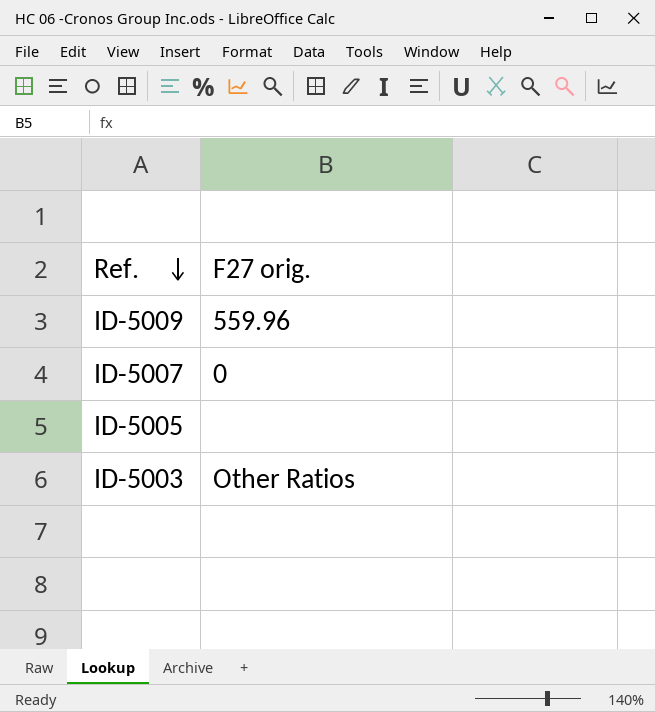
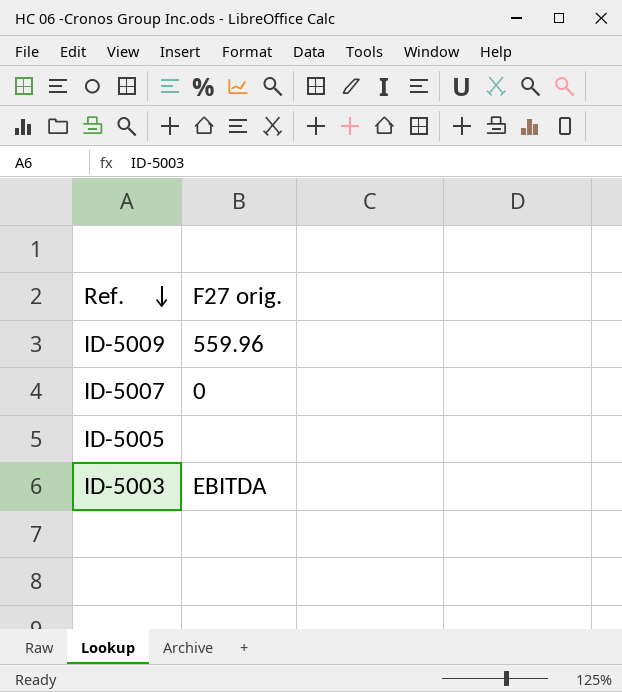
ID-5003 | F27 orig.: Other Ratios -> EBITDA

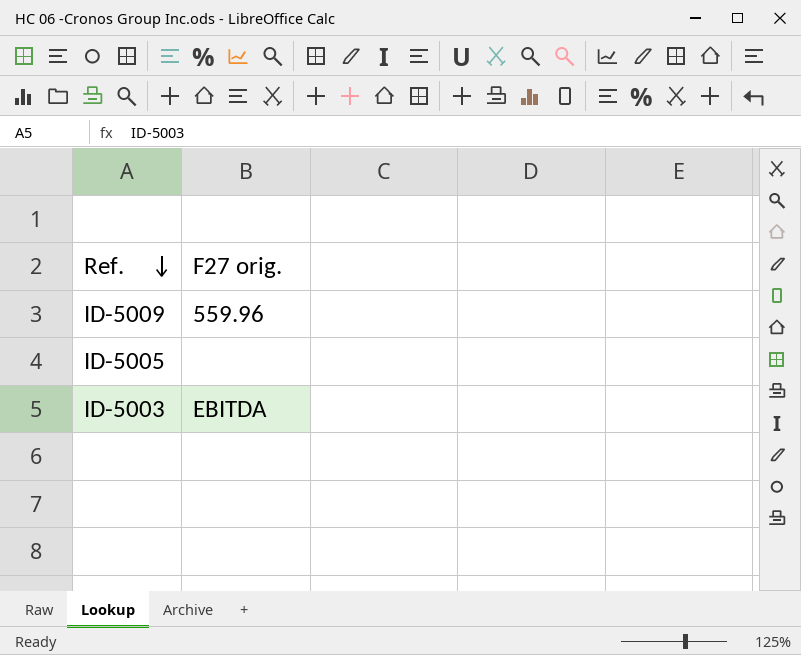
row ID-5007: 0 -> none

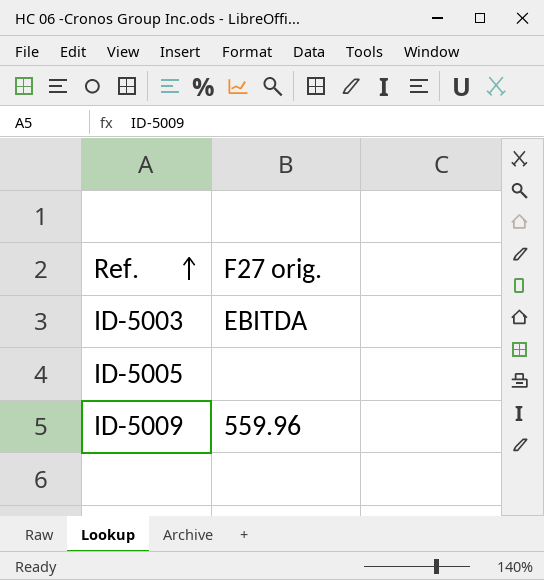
row order: Ref. descending -> Ref. ascending

